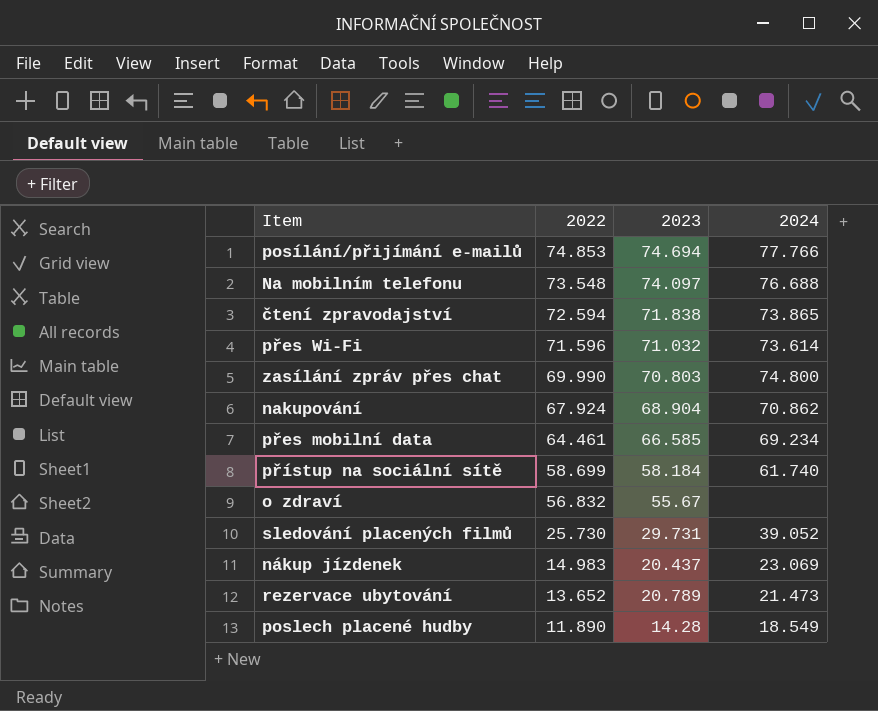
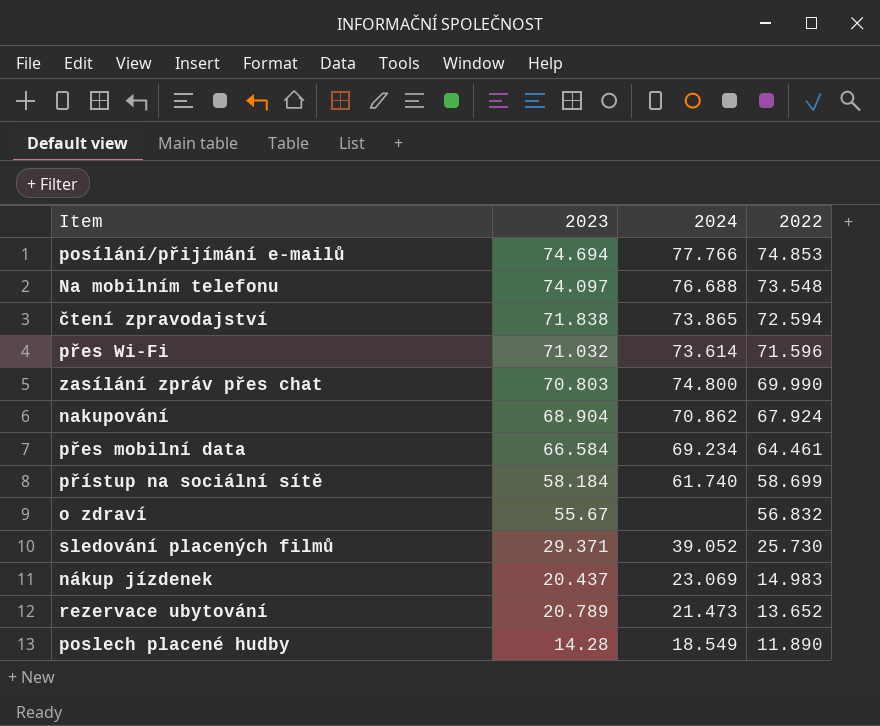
column 2022 | position: 2 -> 4
přes mobilní data | 2023: 66.585 -> 66.584
sledování placených filmů | 2023: 29.731 -> 29.371

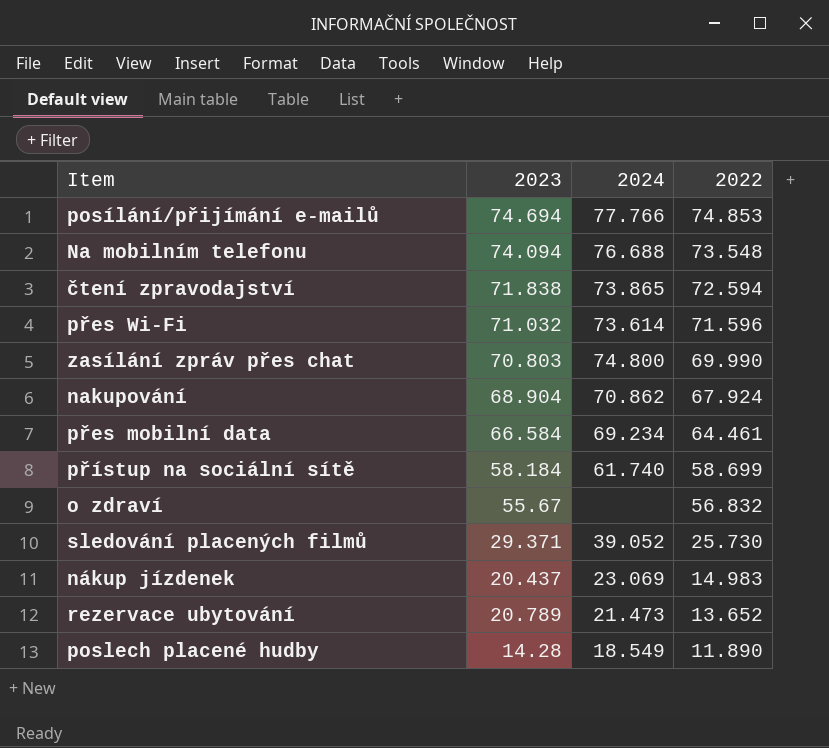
Na mobilním telefonu | 2023: 74.097 -> 74.094

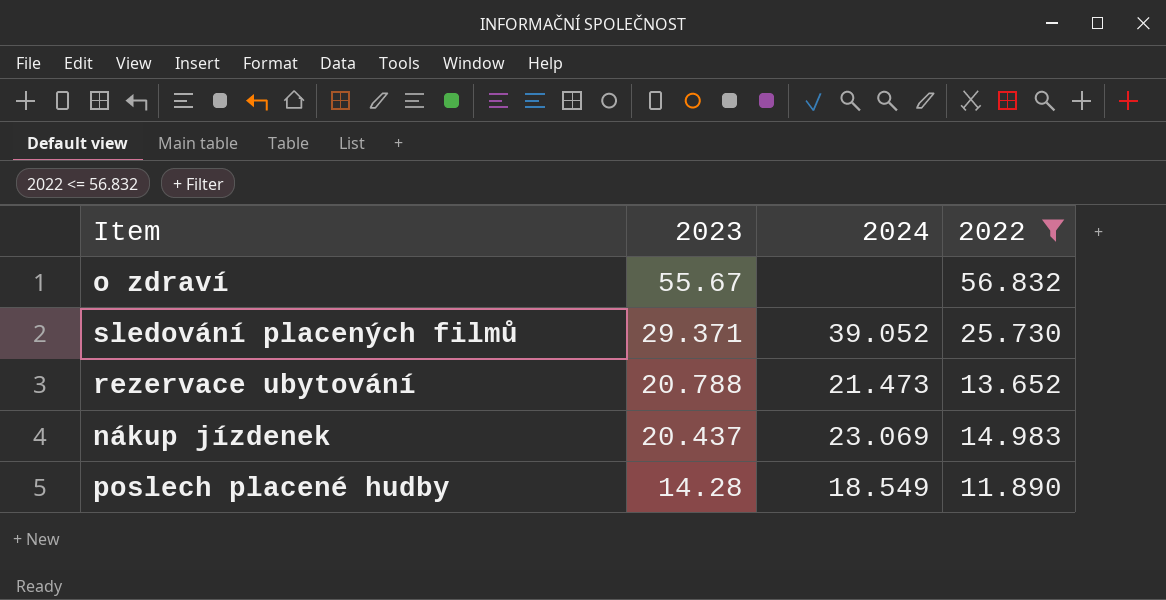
filter: none -> 2022 <= 56.832
row order: 2022 descending -> 2023 descending
rezervace ubytování | 2023: 20.789 -> 20.788

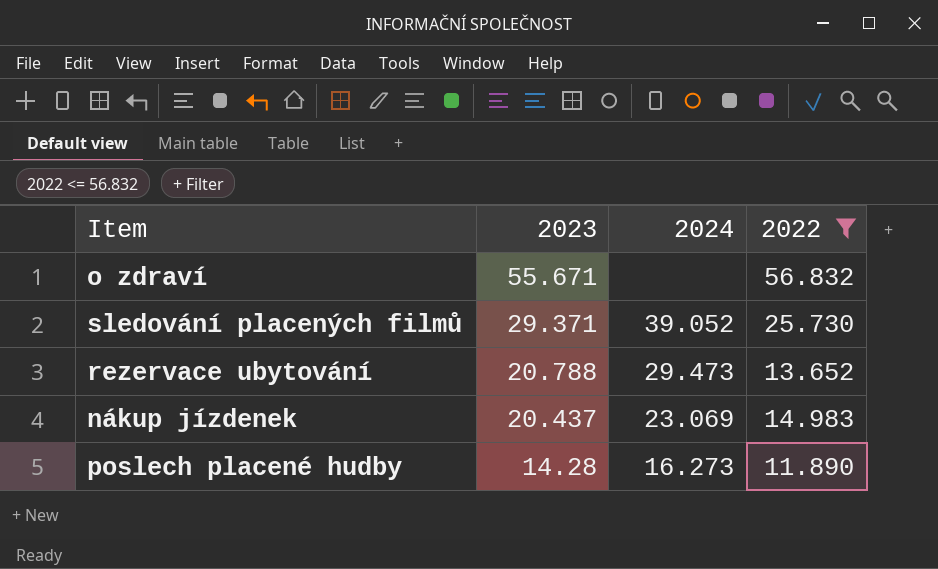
o zdraví | 2023: 55.67 -> 55.671
rezervace ubytování | 2024: 21.473 -> 29.473
poslech placené hudby | 2024: 18.549 -> 16.273

